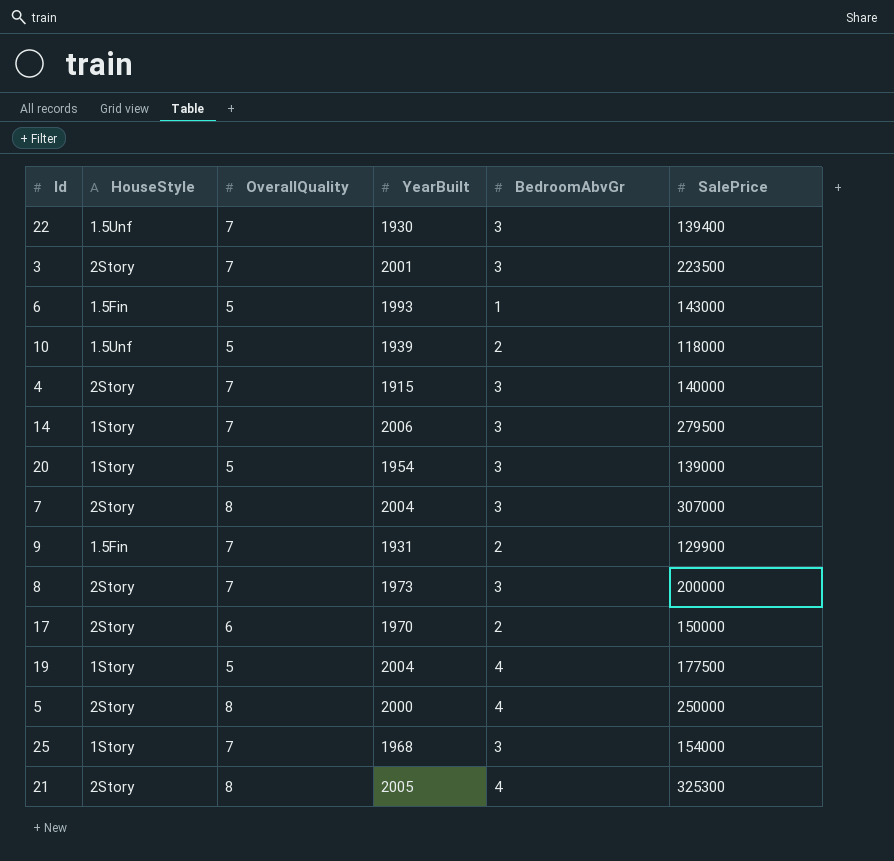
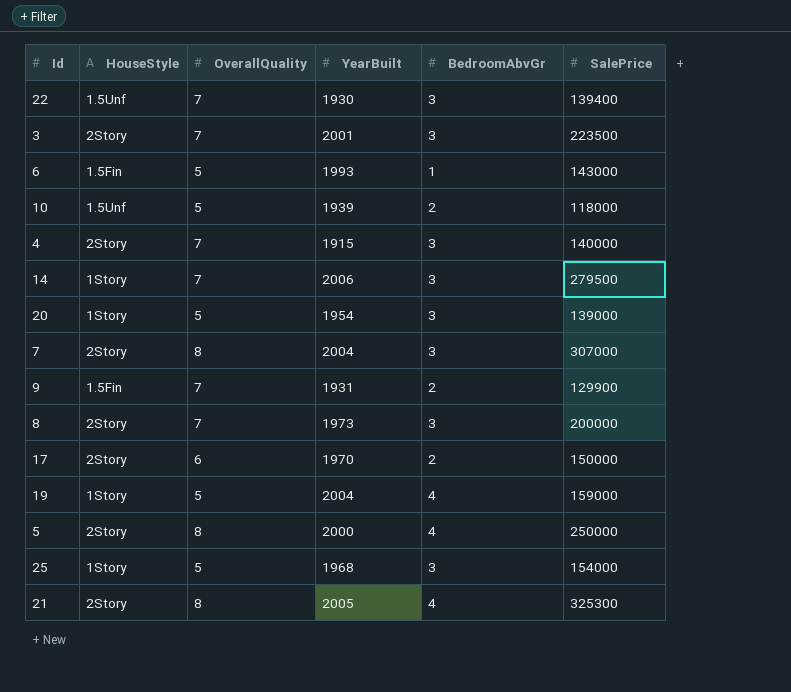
19 | SalePrice: 177500 -> 159000
25 | OverallQuality: 7 -> 5

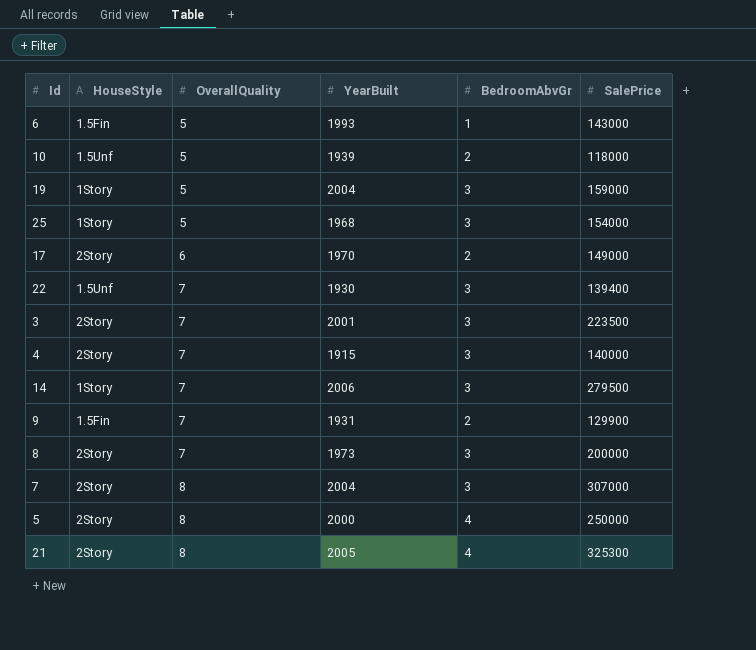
row order: none -> OverallQuality ascending
row 20: 1Story | 5 | 1954 | 3 | 139000 -> none
19 | BedroomAbvGr: 4 -> 3
17 | SalePrice: 150000 -> 149000

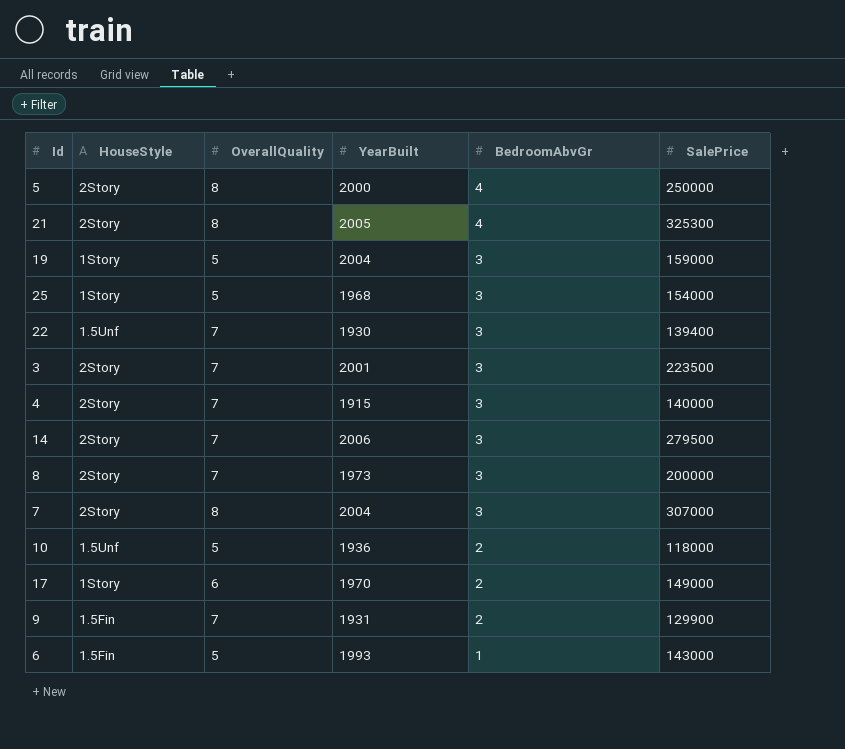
row order: OverallQuality ascending -> BedroomAbvGr descending
14 | HouseStyle: 1Story -> 2Story
10 | YearBuilt: 1939 -> 1936
17 | HouseStyle: 2Story -> 1Story

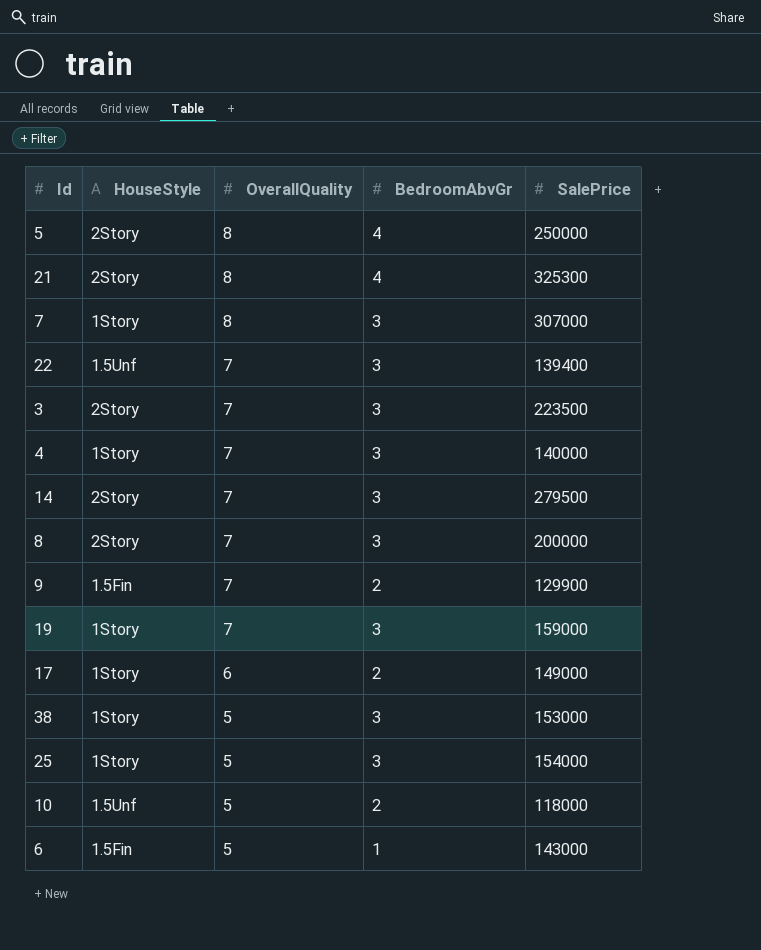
row order: BedroomAbvGr descending -> OverallQuality descending
column YearBuilt | position: 4 -> none
7 | HouseStyle: 2Story -> 1Story
4 | HouseStyle: 2Story -> 1Story
19 | OverallQuality: 5 -> 7
row 38: none -> 1Story | 5 | 3 | 153000

